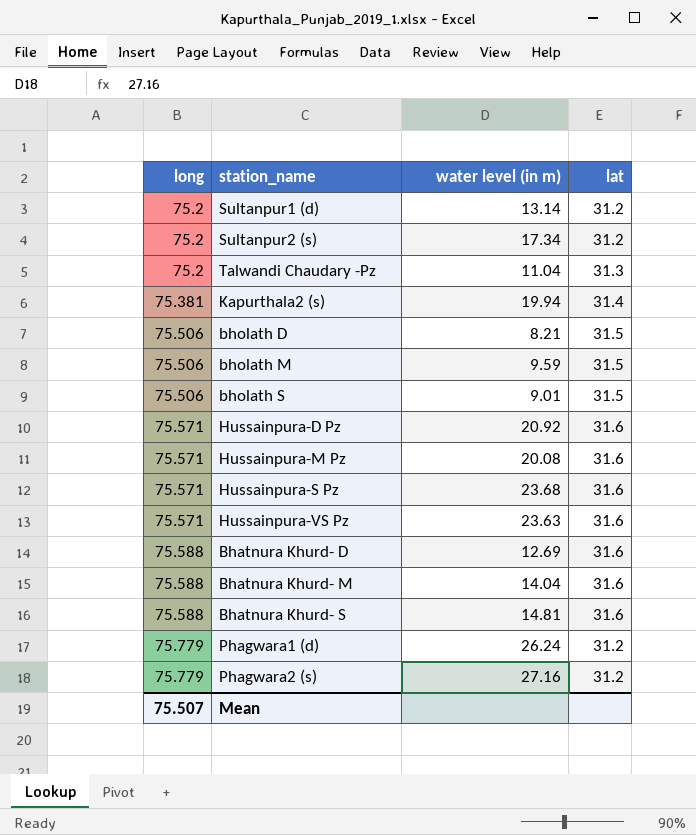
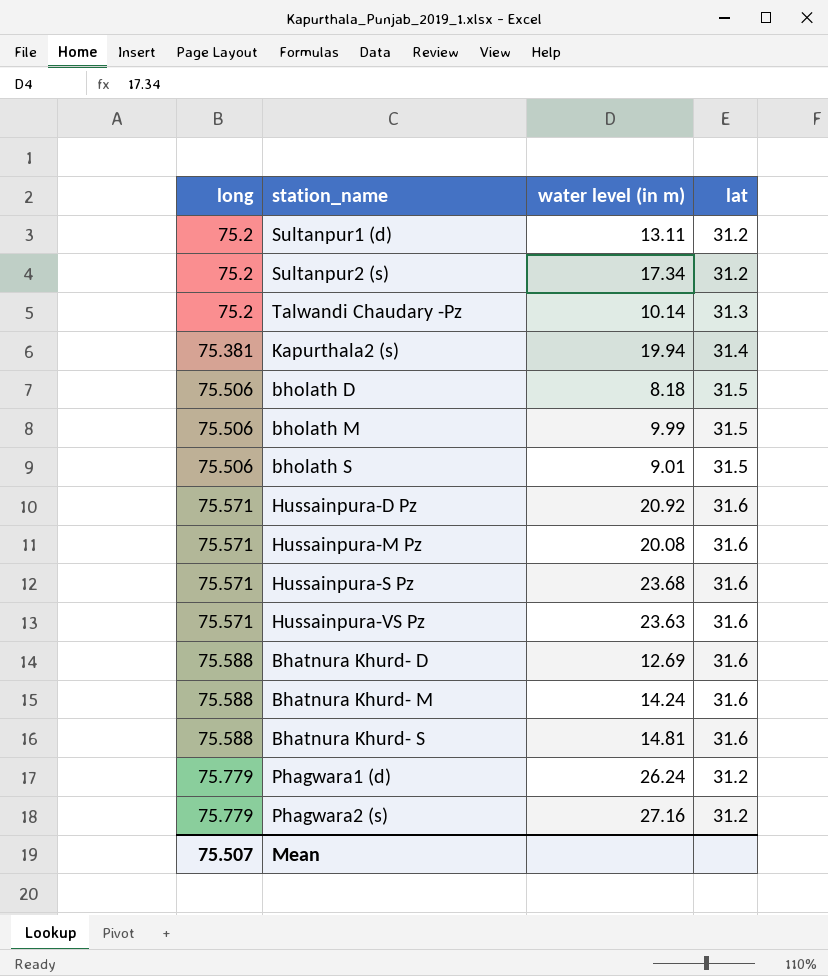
Sultanpur1 (d) | water level (in m): 13.14 -> 13.11
Talwandi Chaudary -Pz | water level (in m): 11.04 -> 10.14
bholath D | water level (in m): 8.21 -> 8.18
bholath M | water level (in m): 9.59 -> 9.99
Bhatnura Khurd- M | water level (in m): 14.04 -> 14.24

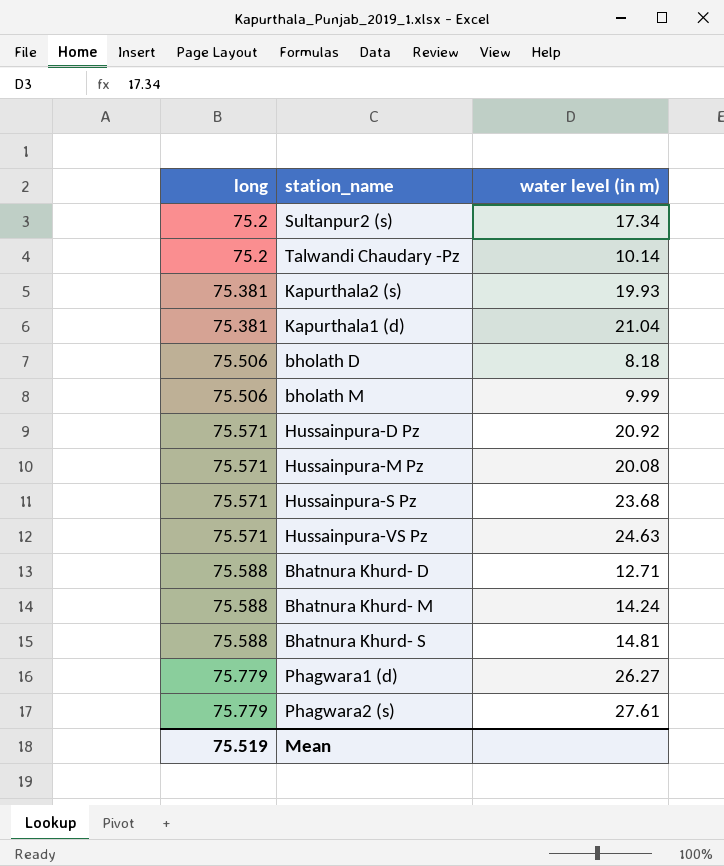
column lat | position: 4 -> none
row Sultanpur1 (d): 75.2 | 13.11 | 31.2 -> none
row bholath S: 75.506 | 9.01 | 31.5 -> none
Kapurthala2 (s) | water level (in m): 19.94 -> 19.93
row Kapurthala1 (d): none -> 75.381 | 21.04
Hussainpura-VS Pz | water level (in m): 23.63 -> 24.63
Bhatnura Khurd- D | water level (in m): 12.69 -> 12.71
Phagwara1 (d) | water level (in m): 26.24 -> 26.27
Phagwara2 (s) | water level (in m): 27.16 -> 27.61
Mean | long: 75.507 -> 75.519

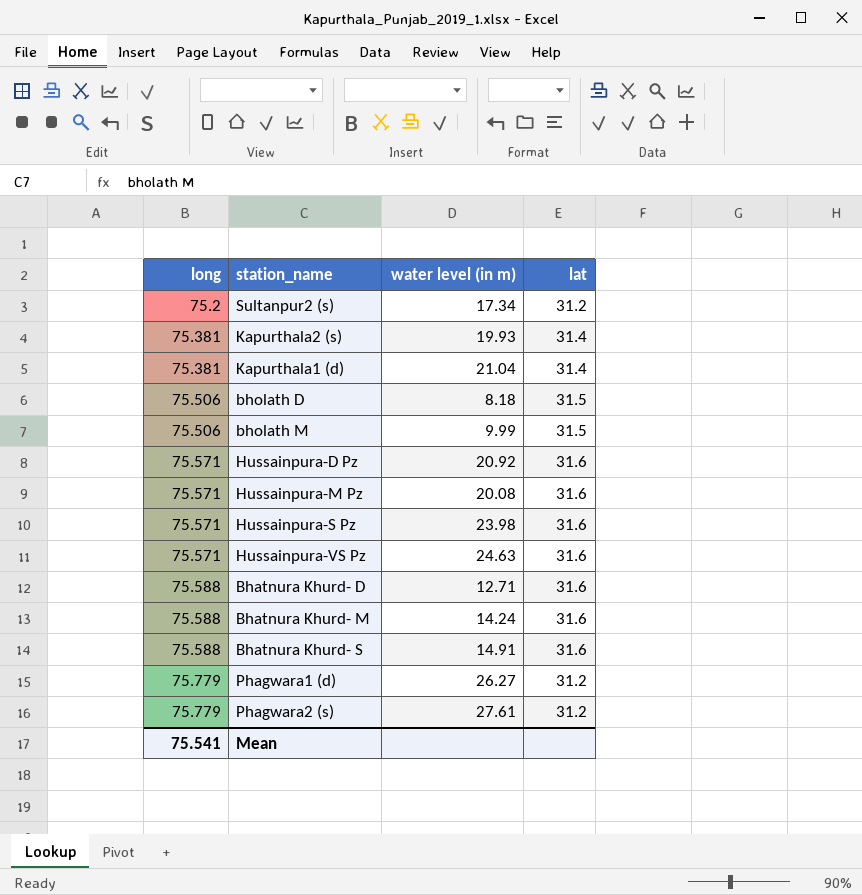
column lat | position: none -> 4
row Talwandi Chaudary -Pz: 75.2 | 10.14 -> none
Hussainpura-S Pz | water level (in m): 23.68 -> 23.98
Bhatnura Khurd- S | water level (in m): 14.81 -> 14.91
Mean | long: 75.519 -> 75.541

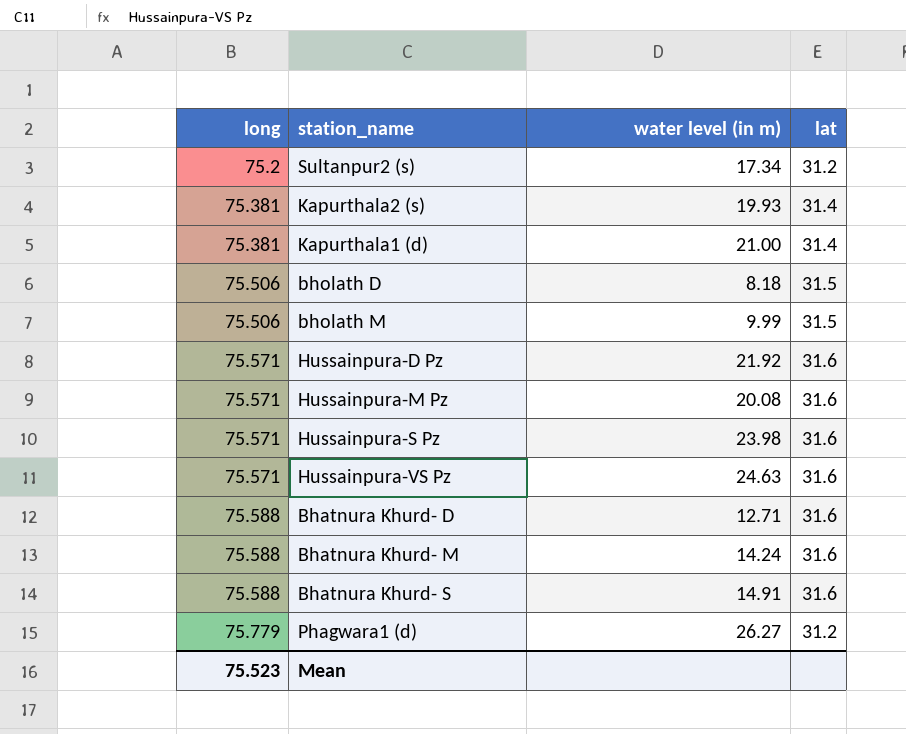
row Phagwara2 (s): 75.779 | 27.61 | 31.2 -> none
Kapurthala1 (d) | water level (in m): 21.04 -> 21.00
Hussainpura-D Pz | water level (in m): 20.92 -> 21.92
Mean | long: 75.541 -> 75.523

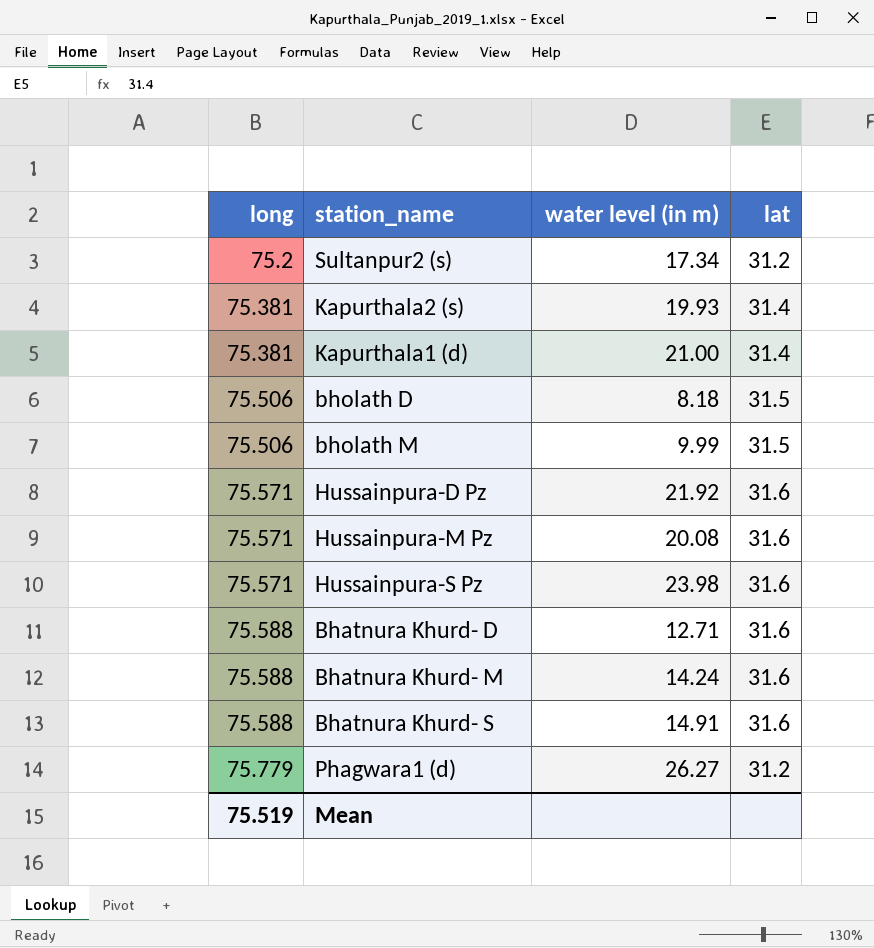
row Hussainpura-VS Pz: 75.571 | 24.63 | 31.6 -> none
Mean | long: 75.523 -> 75.519

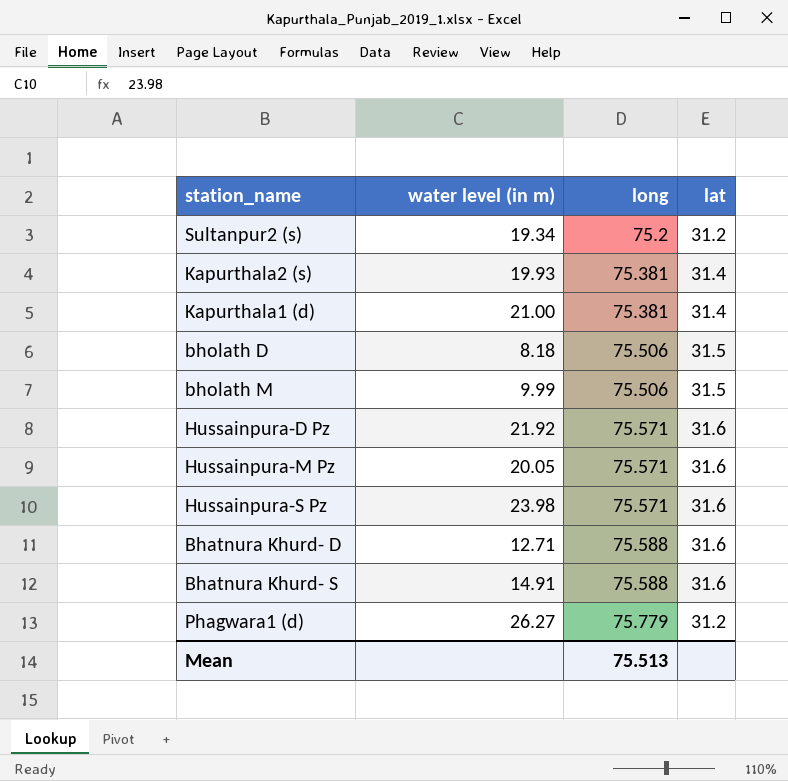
column long | position: 1 -> 3
row Bhatnura Khurd- M: 75.588 | 14.24 | 31.6 -> none
Sultanpur2 (s) | water level (in m): 17.34 -> 19.34
Hussainpura-M Pz | water level (in m): 20.08 -> 20.05
Mean | long: 75.519 -> 75.513

